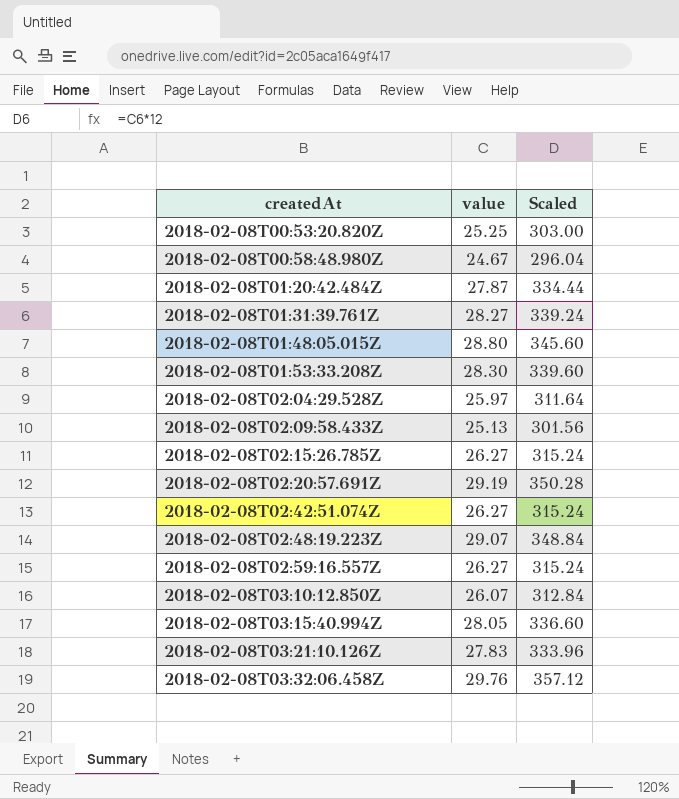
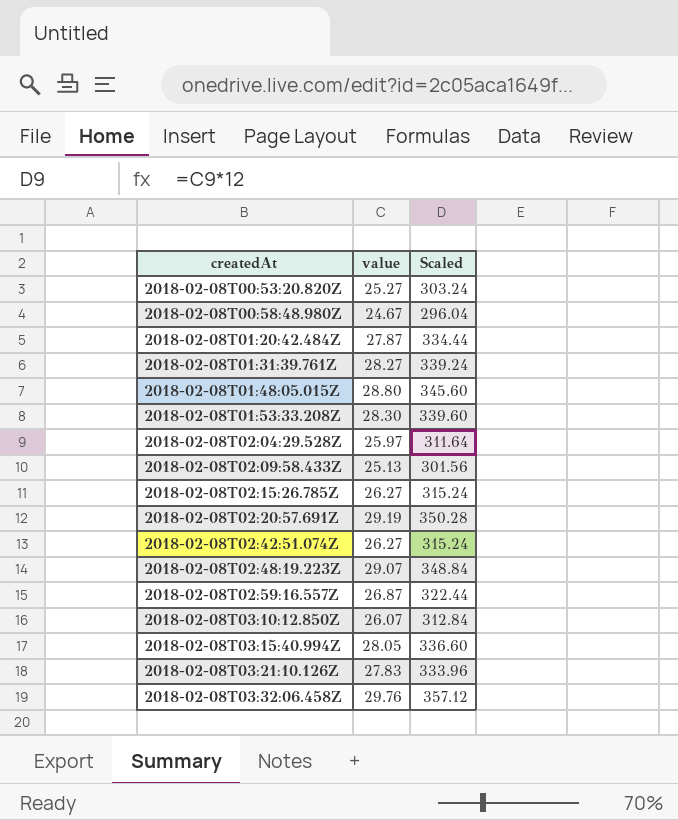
2018-02-08T00:53:20.820Z | value: 25.25 -> 25.27
2018-02-08T00:53:20.820Z | Scaled: 303.00 -> 303.24
2018-02-08T02:59:16.557Z | value: 26.27 -> 26.87
2018-02-08T02:59:16.557Z | Scaled: 315.24 -> 322.44

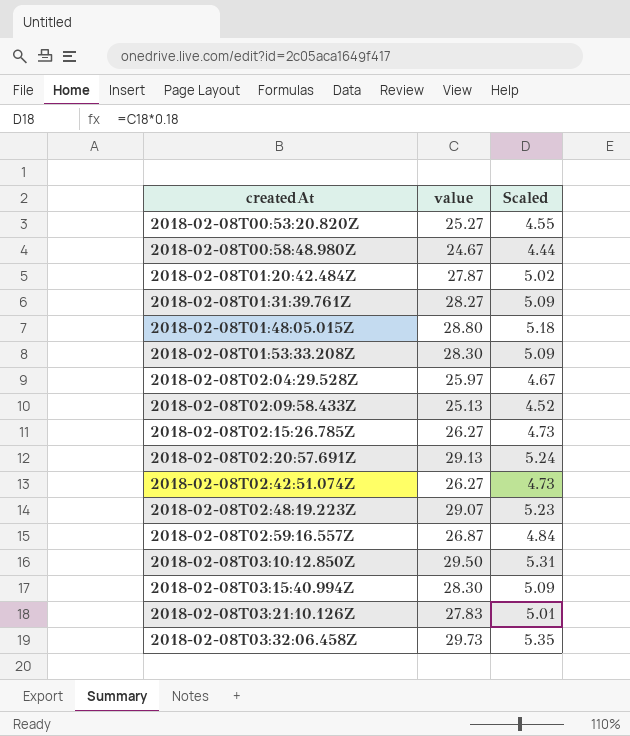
column Scaled | formula: [value] * 12 -> [value] * 0.18
2018-02-08T02:20:57.691Z | value: 29.19 -> 29.13
2018-02-08T03:10:12.850Z | value: 26.07 -> 29.50
2018-02-08T03:15:40.994Z | value: 28.05 -> 28.30
2018-02-08T03:32:06.458Z | value: 29.76 -> 29.73

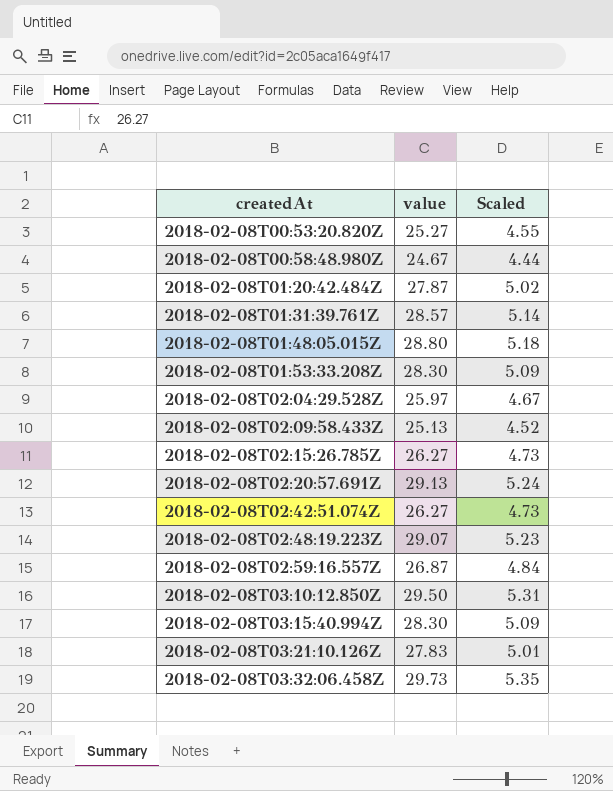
2018-02-08T01:31:39.761Z | value: 28.27 -> 28.57
2018-02-08T01:31:39.761Z | Scaled: 5.09 -> 5.14

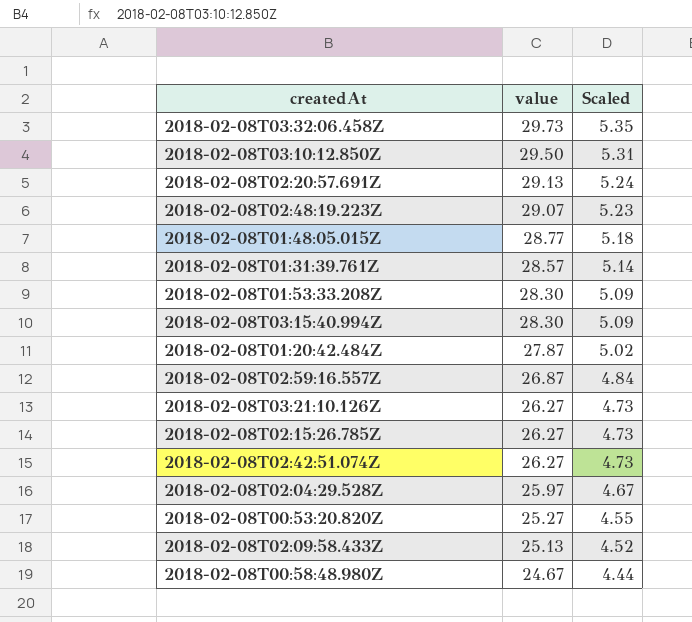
row order: createdAt ascending -> value descending
2018-02-08T01:48:05.015Z | value: 28.80 -> 28.77
2018-02-08T03:21:10.126Z | value: 27.83 -> 26.27
2018-02-08T03:21:10.126Z | Scaled: 5.01 -> 4.73

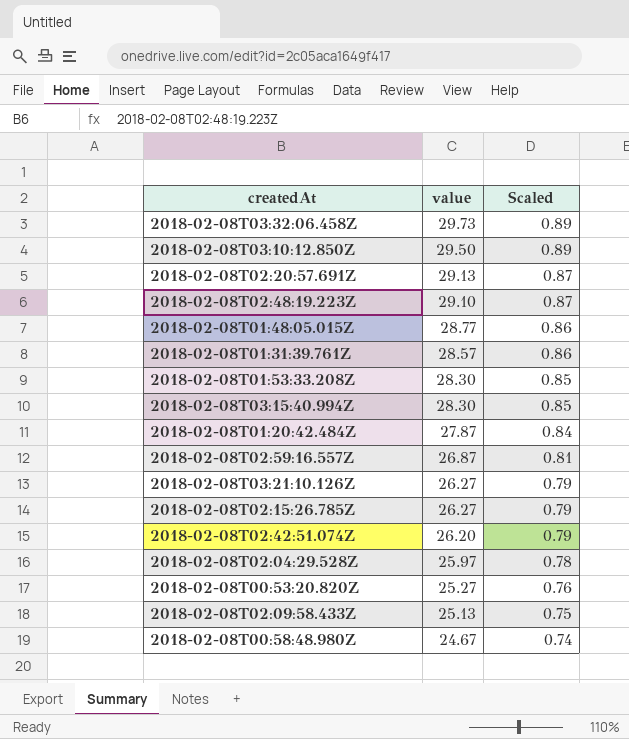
column Scaled | formula: [value] * 0.18 -> [value] * 0.03
2018-02-08T02:48:19.223Z | value: 29.07 -> 29.10
2018-02-08T02:42:51.074Z | value: 26.27 -> 26.20

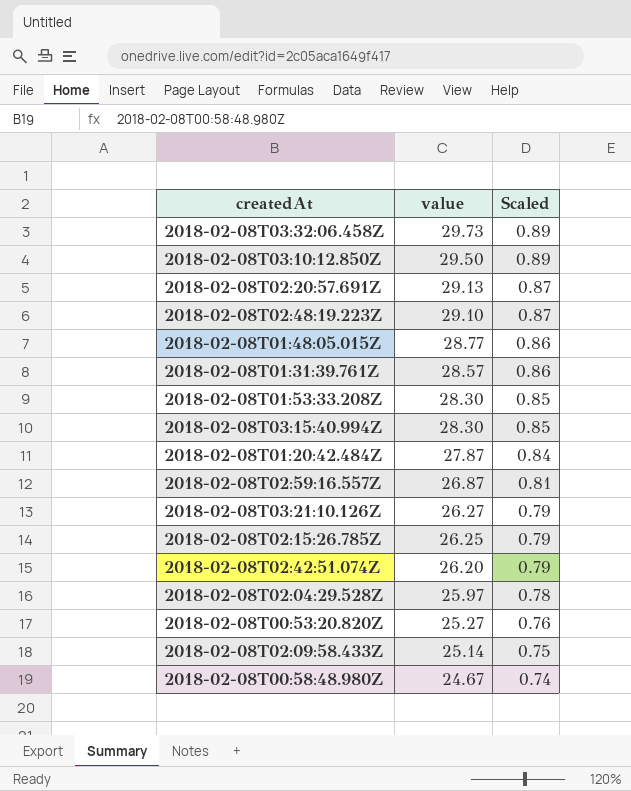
2018-02-08T02:15:26.785Z | value: 26.27 -> 26.25
2018-02-08T02:09:58.433Z | value: 25.13 -> 25.14

